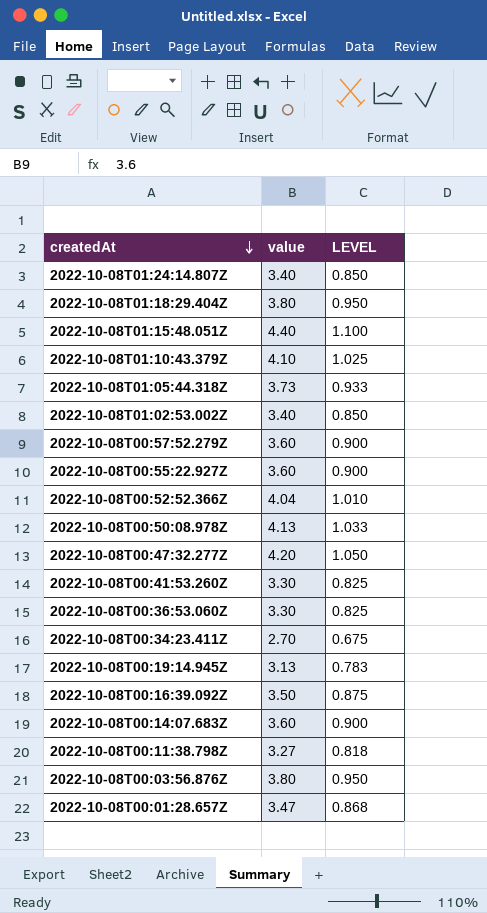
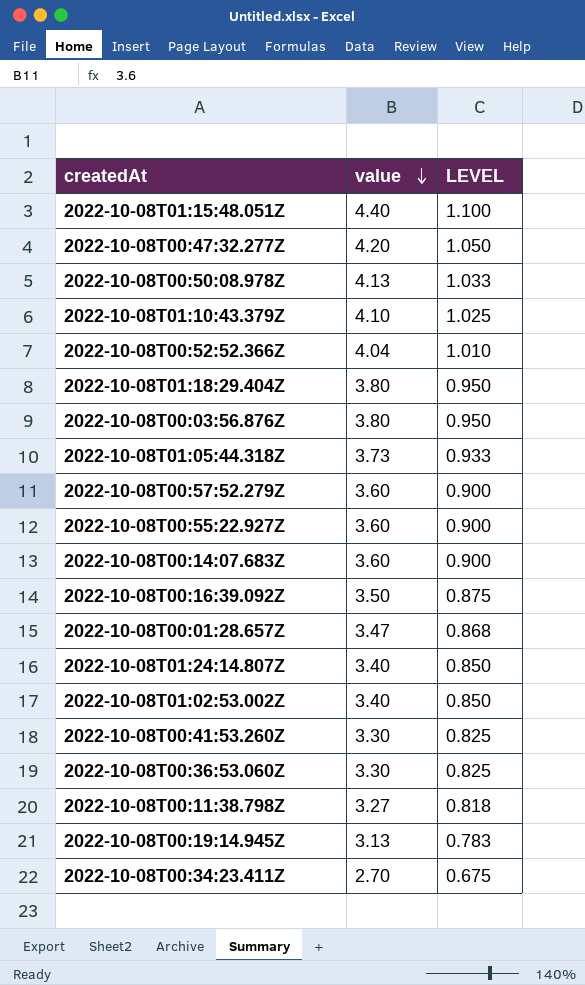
row order: createdAt descending -> value descending

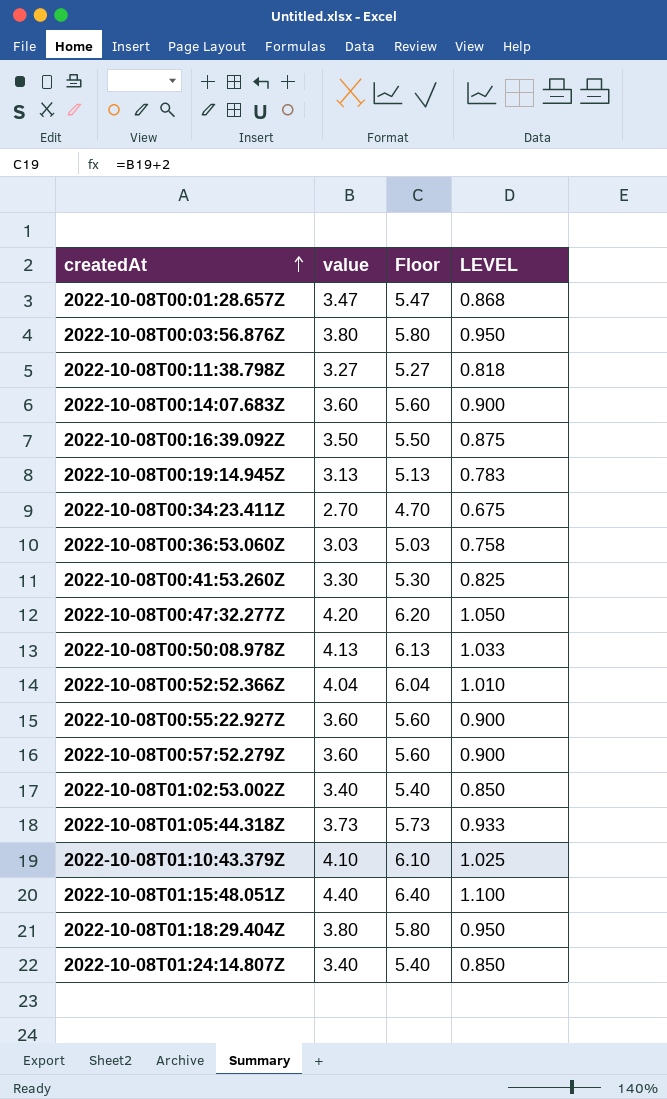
row order: value descending -> createdAt ascending
column Floor | formula: none -> [value] + 2
2022-10-08T00:36:53.060Z | value: 3.30 -> 3.03
2022-10-08T00:36:53.060Z | LEVEL: 0.825 -> 0.758

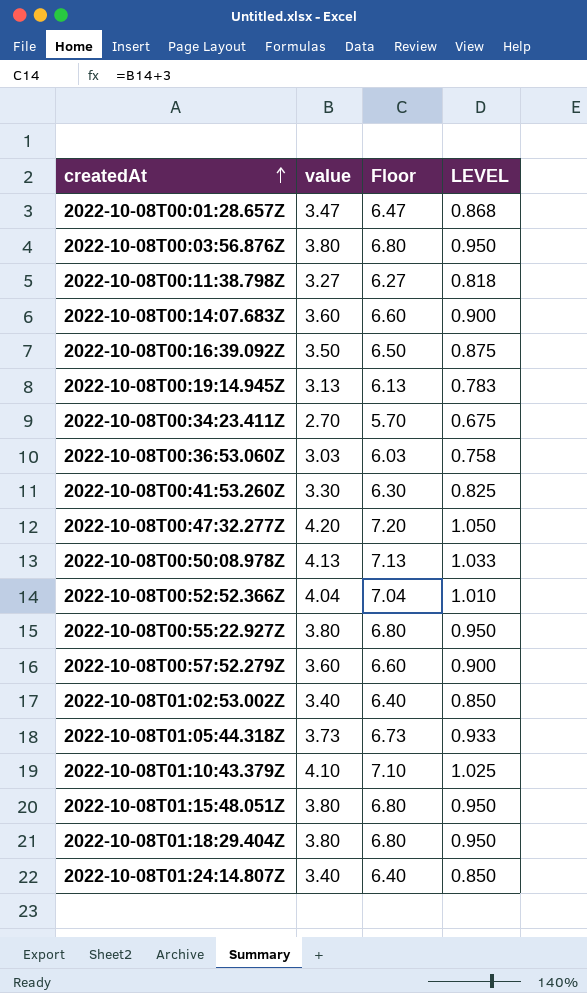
column Floor | formula: [value] + 2 -> [value] + 3
2022-10-08T00:55:22.927Z | value: 3.60 -> 3.80
2022-10-08T00:55:22.927Z | LEVEL: 0.900 -> 0.950
2022-10-08T01:15:48.051Z | value: 4.40 -> 3.80
2022-10-08T01:15:48.051Z | LEVEL: 1.100 -> 0.950

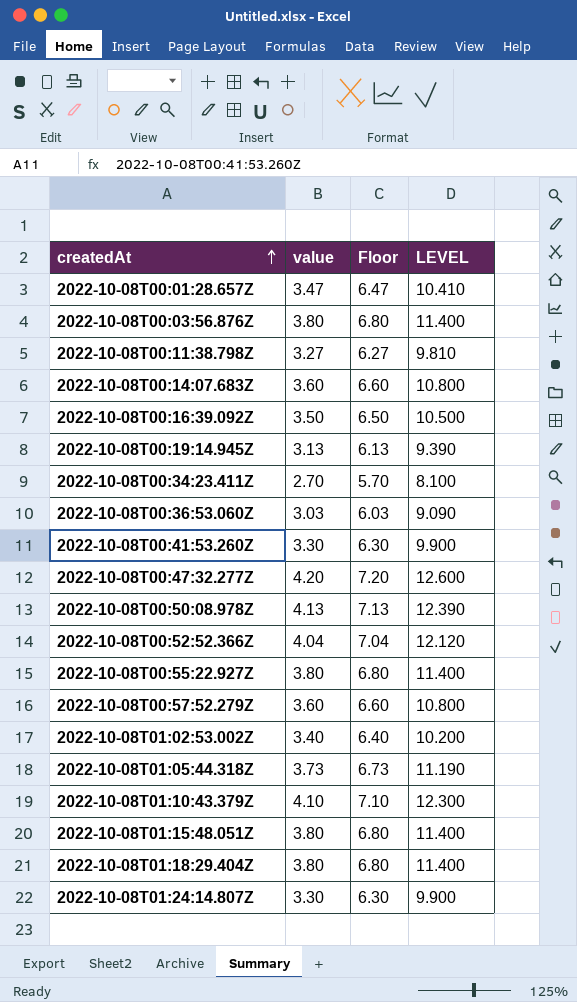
column LEVEL | formula: [value] * 0.25 -> [value] * 3
2022-10-08T01:24:14.807Z | value: 3.40 -> 3.30
2022-10-08T01:24:14.807Z | Floor: 6.40 -> 6.30

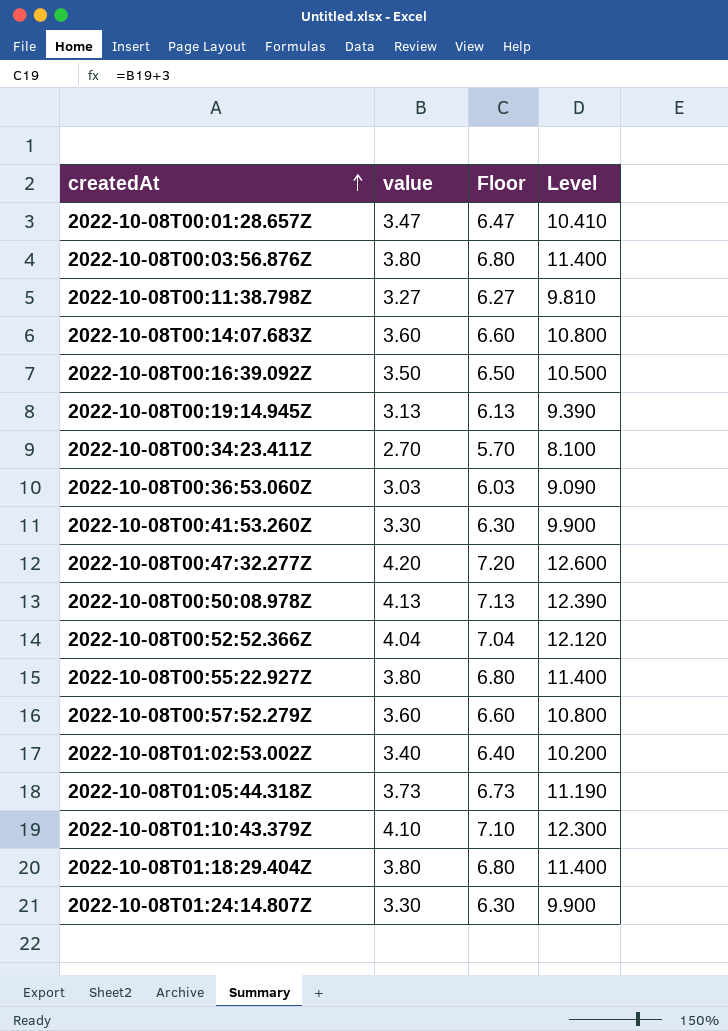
column name: LEVEL -> Level
row 2022-10-08T01:15:48.051Z: 3.80 | 6.80 | 11.400 -> none

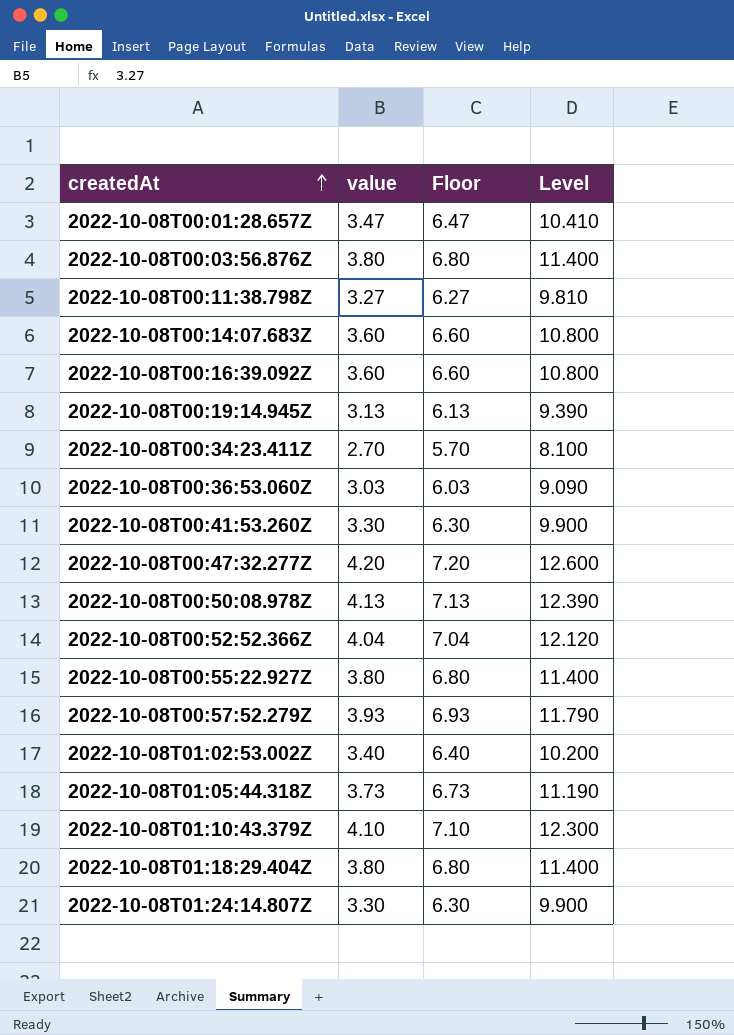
2022-10-08T00:16:39.092Z | value: 3.50 -> 3.60
2022-10-08T00:16:39.092Z | Floor: 6.50 -> 6.60
2022-10-08T00:16:39.092Z | Level: 10.500 -> 10.800
2022-10-08T00:57:52.279Z | value: 3.60 -> 3.93
2022-10-08T00:57:52.279Z | Floor: 6.60 -> 6.93
2022-10-08T00:57:52.279Z | Level: 10.800 -> 11.790

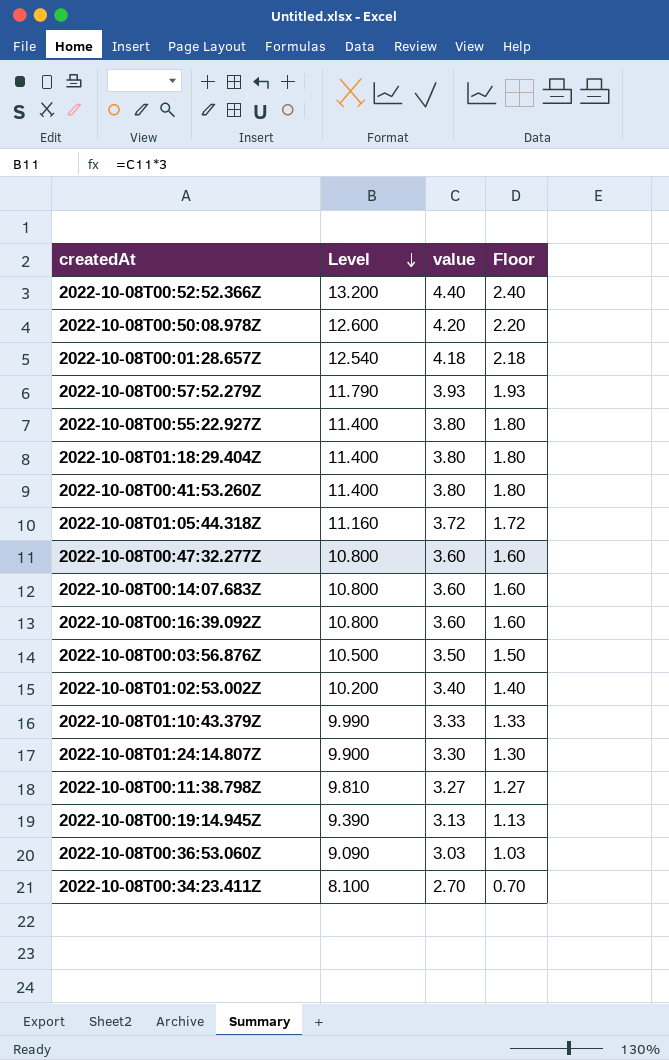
row order: createdAt ascending -> Level descending
column Level | position: 4 -> 2
column Floor | formula: [value] + 3 -> [value] - 2
2022-10-08T00:52:52.366Z | Level: 12.120 -> 13.200
2022-10-08T00:52:52.366Z | value: 4.04 -> 4.40
2022-10-08T00:50:08.978Z | Level: 12.390 -> 12.600
2022-10-08T00:50:08.978Z | value: 4.13 -> 4.20
2022-10-08T00:01:28.657Z | Level: 10.410 -> 12.540
2022-10-08T00:01:28.657Z | value: 3.47 -> 4.18
2022-10-08T00:41:53.260Z | Level: 9.900 -> 11.400
2022-10-08T00:41:53.260Z | value: 3.30 -> 3.80
2022-10-08T01:05:44.318Z | Level: 11.190 -> 11.160
2022-10-08T01:05:44.318Z | value: 3.73 -> 3.72
2022-10-08T00:47:32.277Z | Level: 12.600 -> 10.800
2022-10-08T00:47:32.277Z | value: 4.20 -> 3.60
2022-10-08T00:03:56.876Z | Level: 11.400 -> 10.500
2022-10-08T00:03:56.876Z | value: 3.80 -> 3.50
2022-10-08T01:10:43.379Z | Level: 12.300 -> 9.990
2022-10-08T01:10:43.379Z | value: 4.10 -> 3.33

